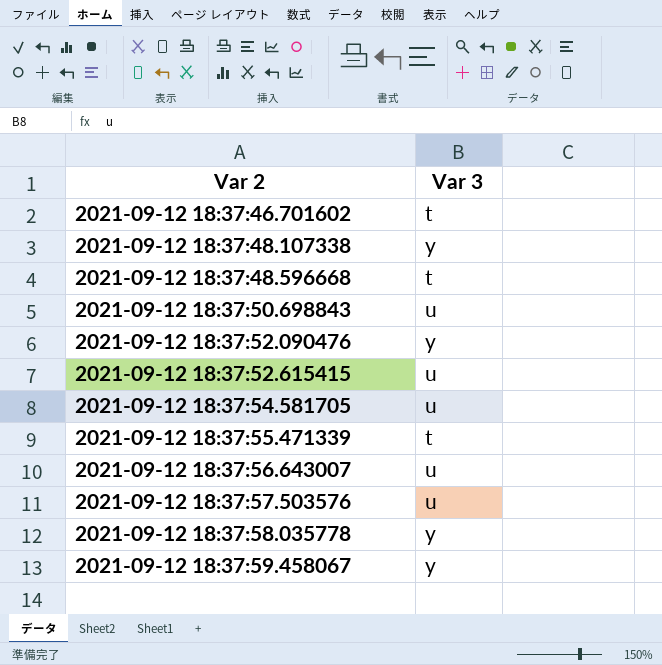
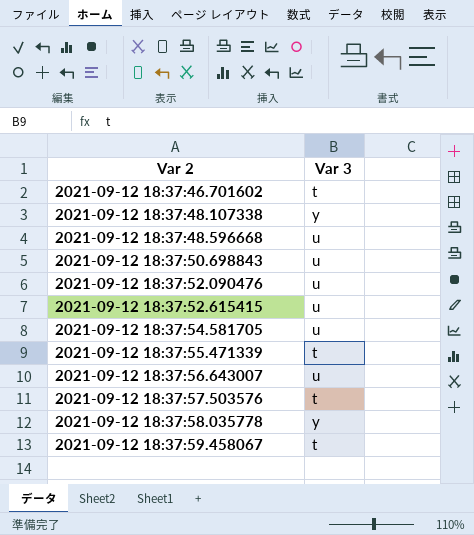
2021-09-12 18:37:48.596668 | Var 3: t -> u
2021-09-12 18:37:52.090476 | Var 3: y -> u
2021-09-12 18:37:57.503576 | Var 3: u -> t
2021-09-12 18:37:59.458067 | Var 3: y -> t

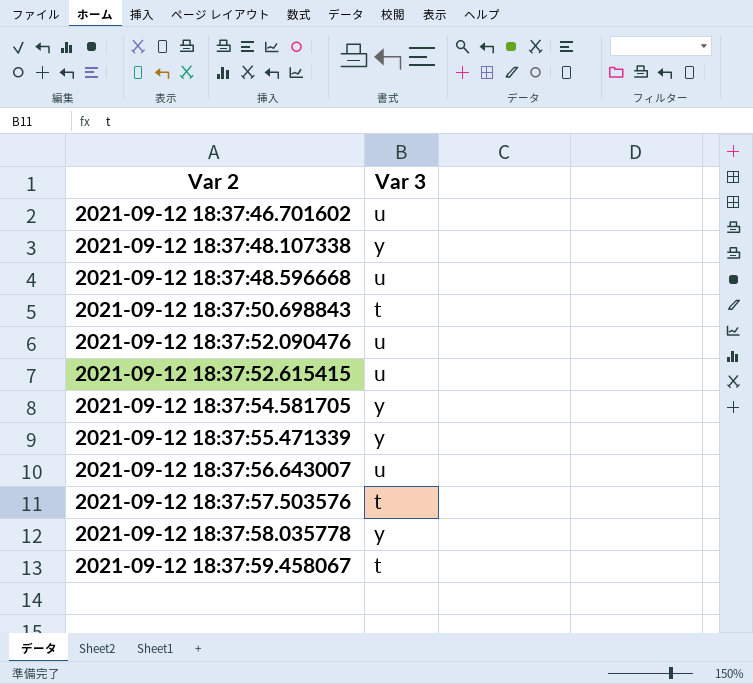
2021-09-12 18:37:46.701602 | Var 3: t -> u
2021-09-12 18:37:50.698843 | Var 3: u -> t
2021-09-12 18:37:54.581705 | Var 3: u -> y
2021-09-12 18:37:55.471339 | Var 3: t -> y

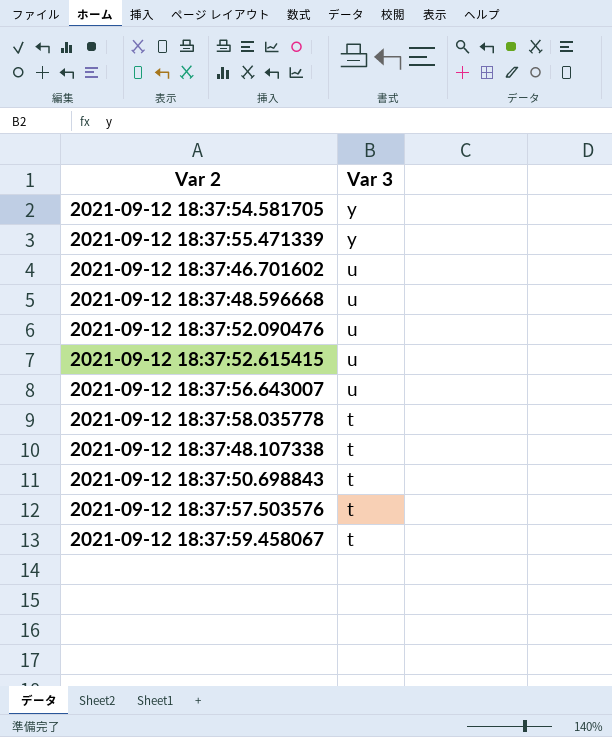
row order: Var 2 ascending -> Var 3 descending
2021-09-12 18:37:58.035778 | Var 3: y -> t
2021-09-12 18:37:48.107338 | Var 3: y -> t

